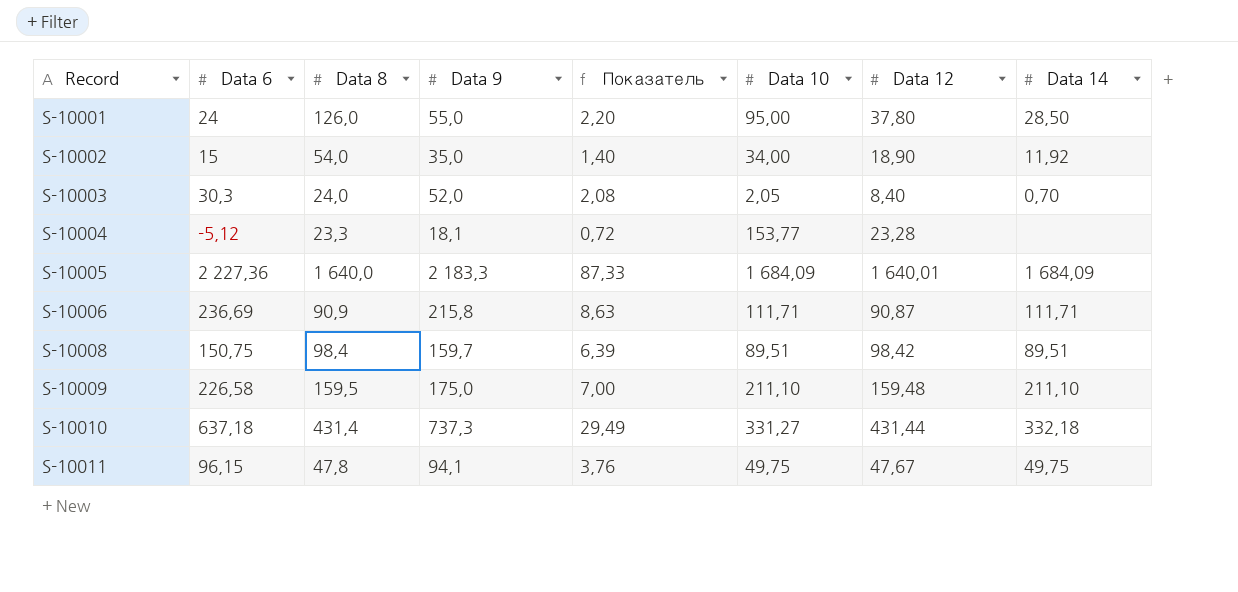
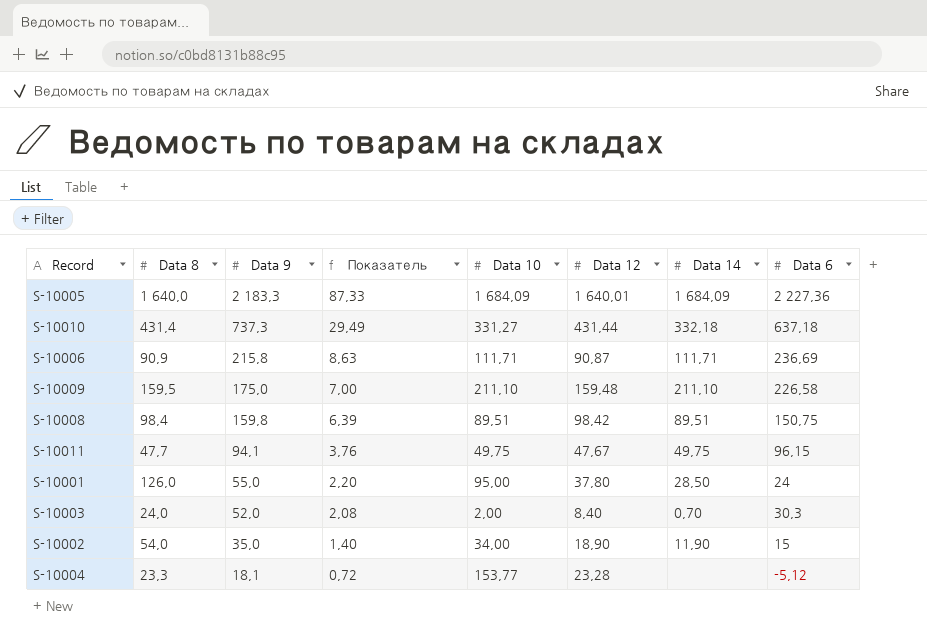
row order: Record ascending -> Data 9 descending
column Data 6 | position: 2 -> 8
S-10008 | Data 9: 159,7 -> 159,8
S-10011 | Data 8: 47,8 -> 47,7
S-10003 | Data 10: 2,05 -> 2,00
S-10002 | Data 14: 11,92 -> 11,90

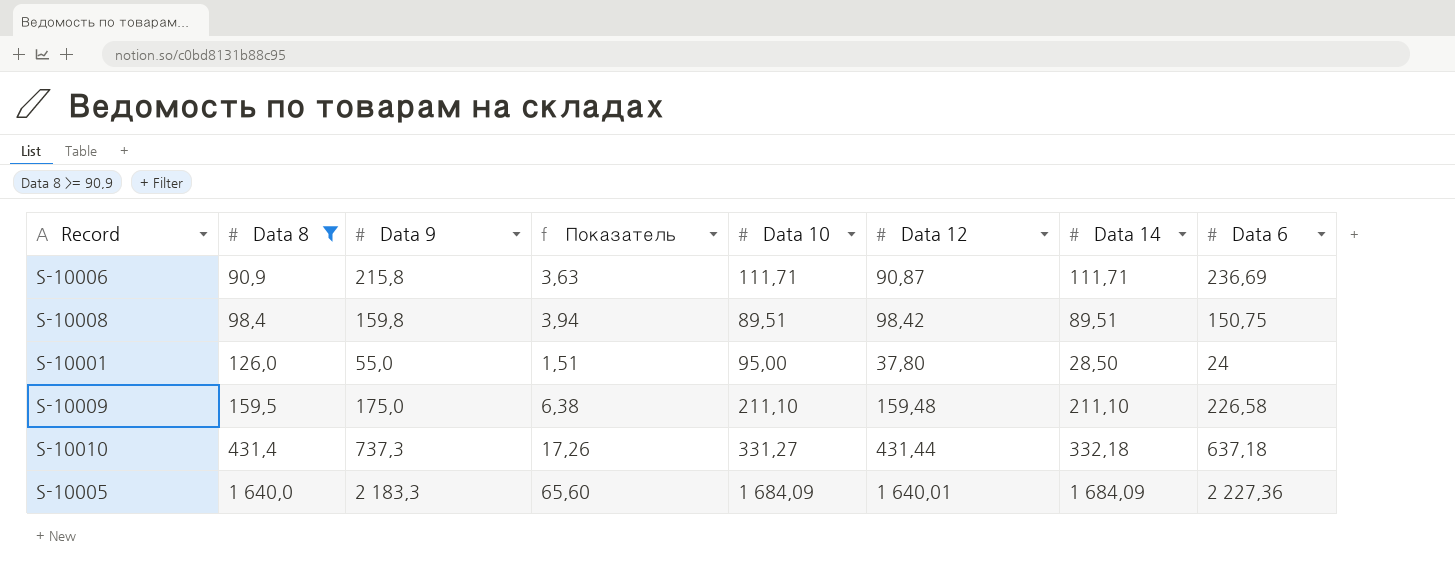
filter: none -> Data 8 >= 90,9
row order: Data 9 descending -> Data 8 ascending
column Показатель | formula: [Data 9] * 0,04 -> [Data 12] * 0,04

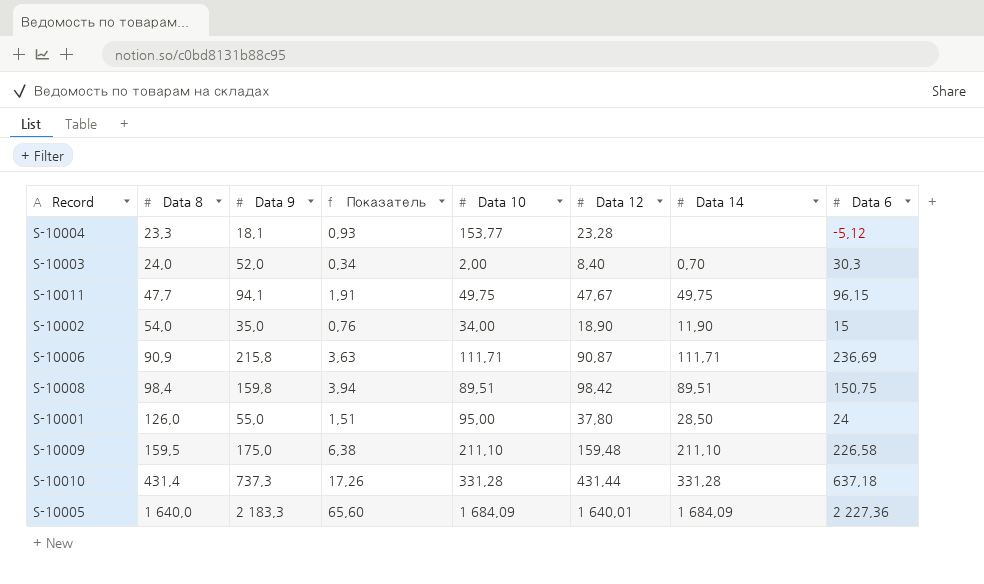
filter: Data 8 >= 90,9 -> none
S-10010 | Data 10: 331,27 -> 331,28
S-10010 | Data 14: 332,18 -> 331,28

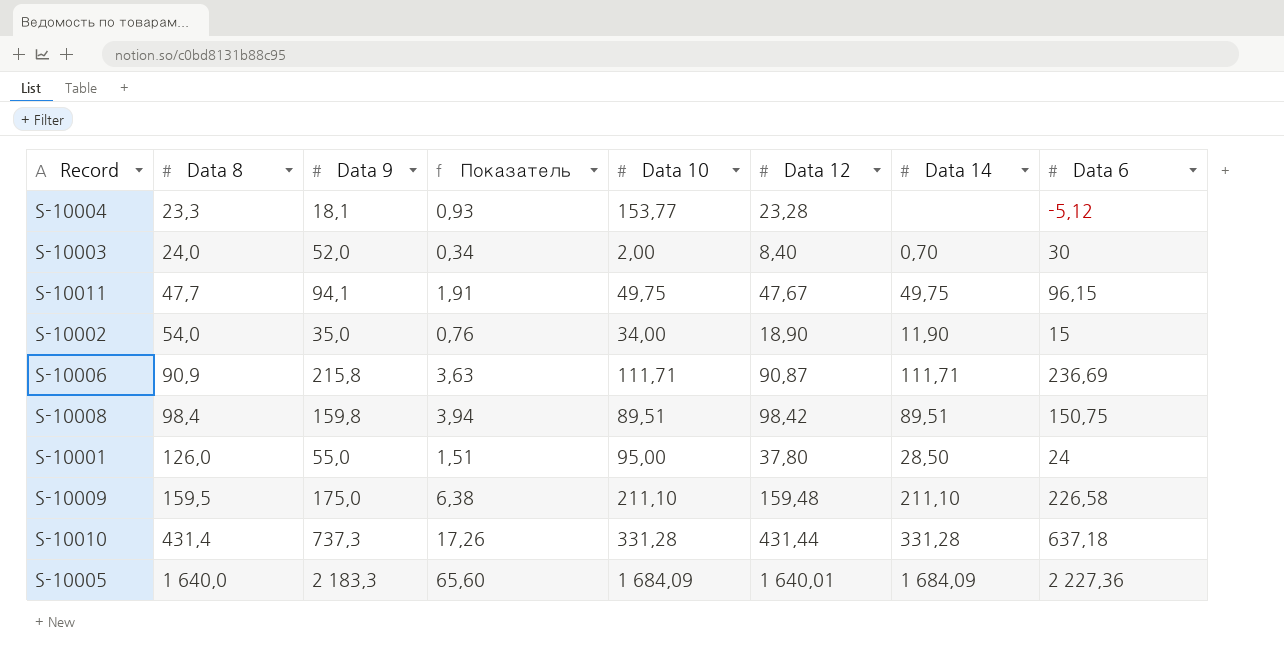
S-10003 | Data 6: 30,3 -> 30

